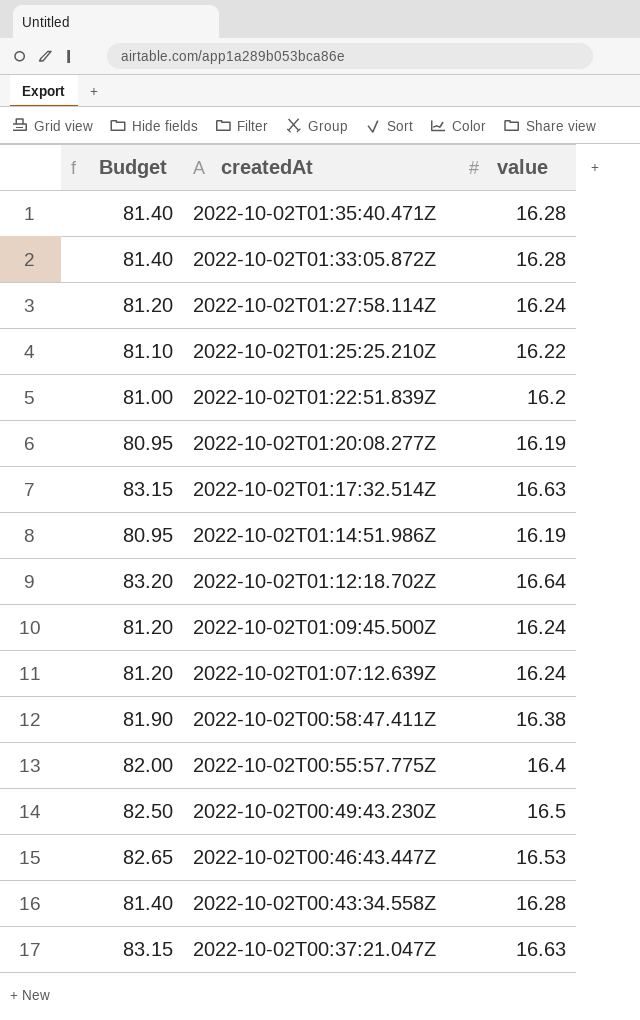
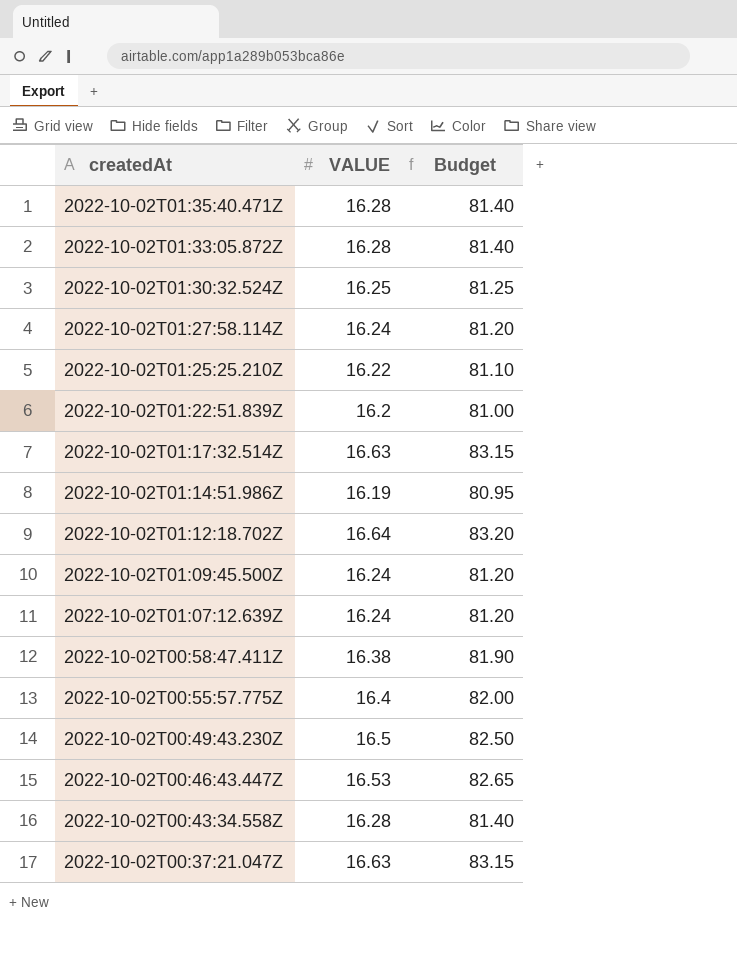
column name: value -> VALUE
column Budget | position: 1 -> 3
row 2022-10-02T01:20:08.277Z: 80.95 | 16.19 -> none
row 2022-10-02T01:30:32.524Z: none -> 16.25 | 81.25

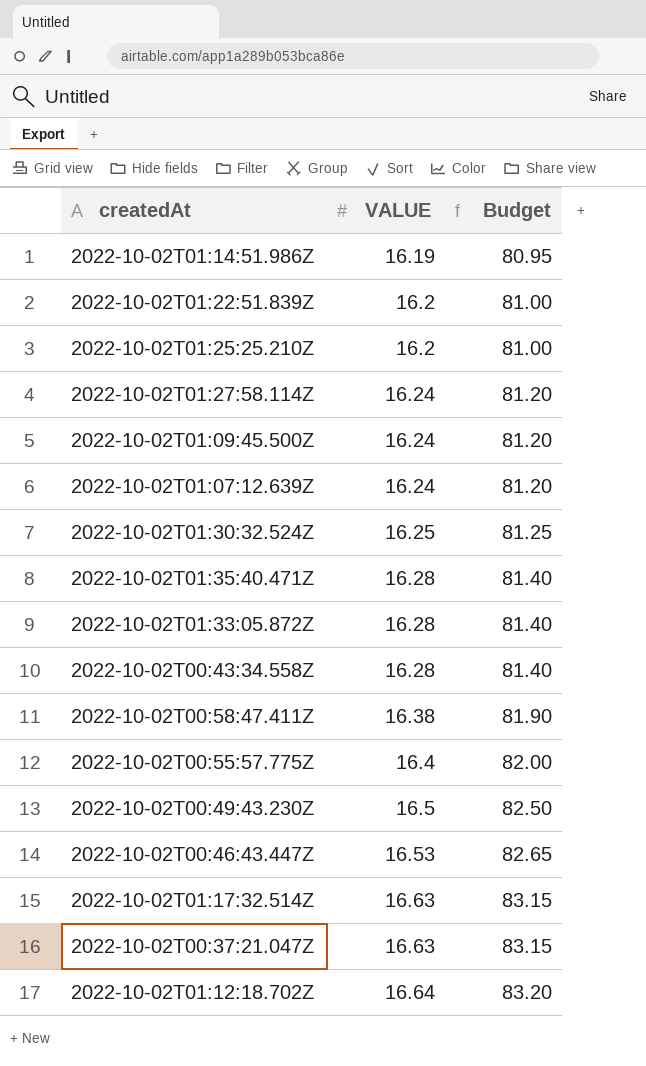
row order: createdAt descending -> VALUE ascending
2022-10-02T01:25:25.210Z | VALUE: 16.22 -> 16.2
2022-10-02T01:25:25.210Z | Budget: 81.10 -> 81.00

